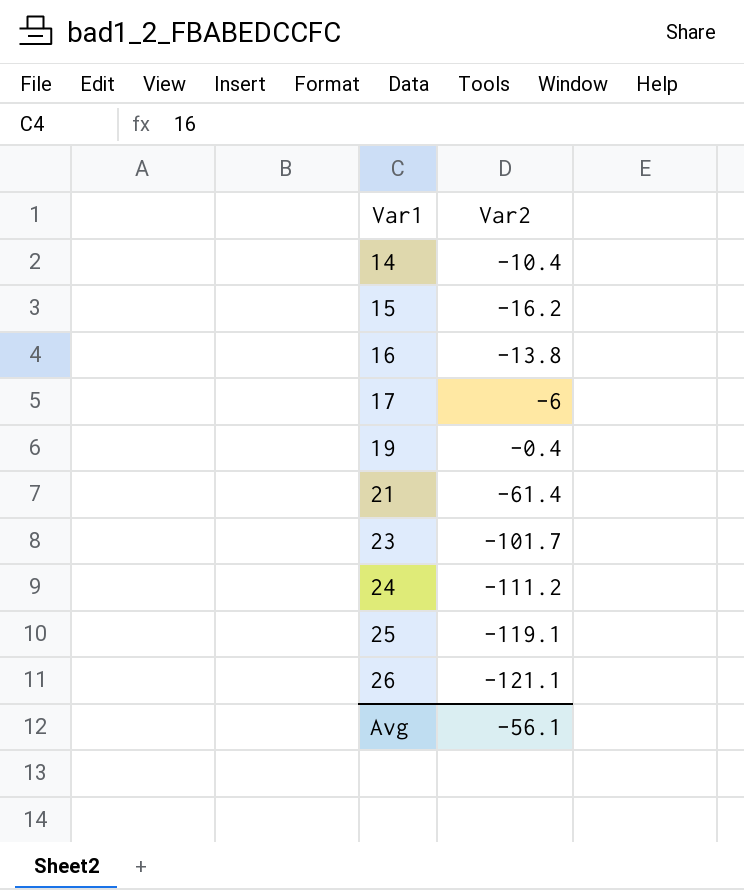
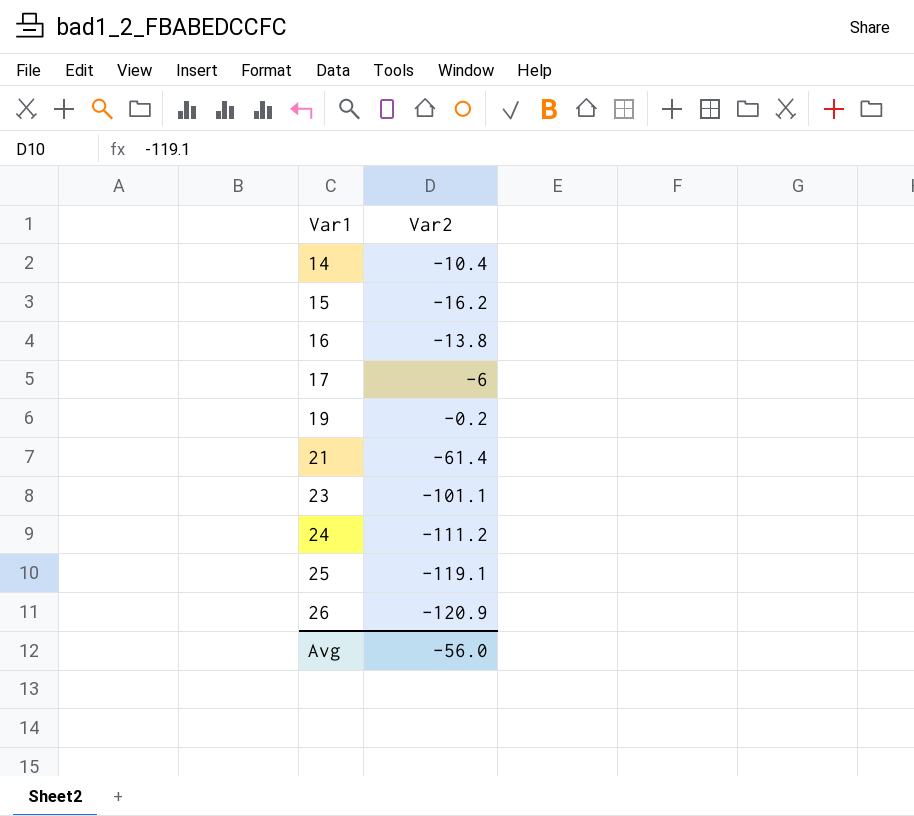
19 | Var2: -0.4 -> -0.2
23 | Var2: -101.7 -> -101.1
26 | Var2: -121.1 -> -120.9
Avg | Var2: -56.1 -> -56.0

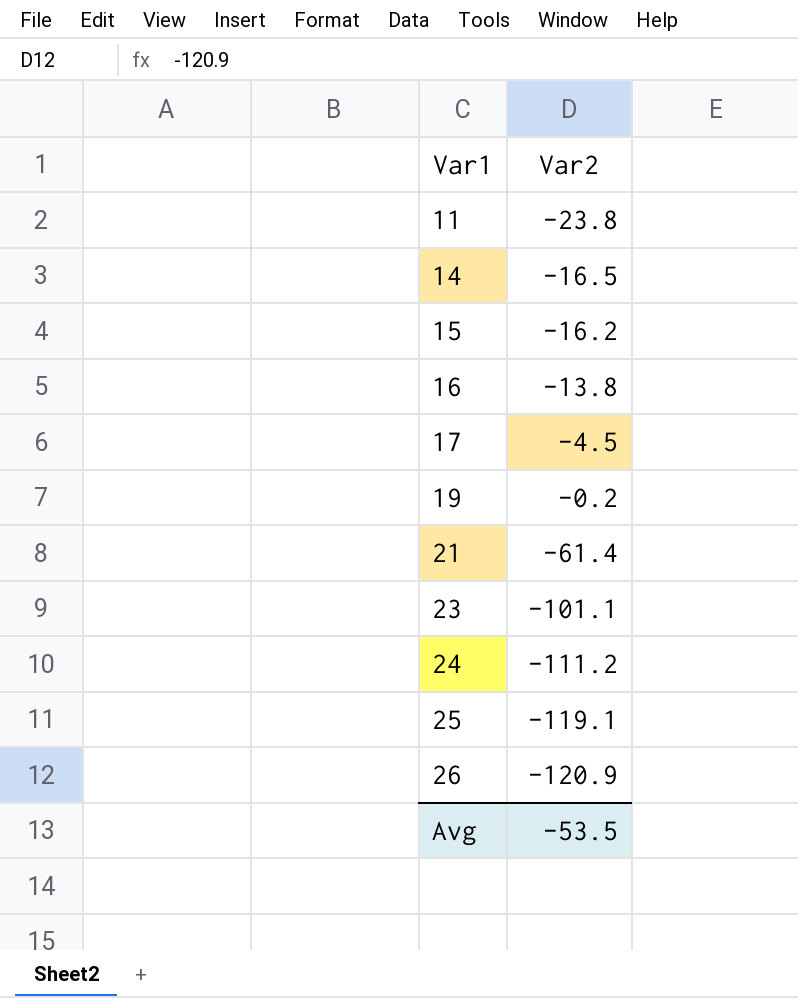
row 11: none -> -23.8
14 | Var2: -10.4 -> -16.5
17 | Var2: -6 -> -4.5
Avg | Var2: -56.0 -> -53.5

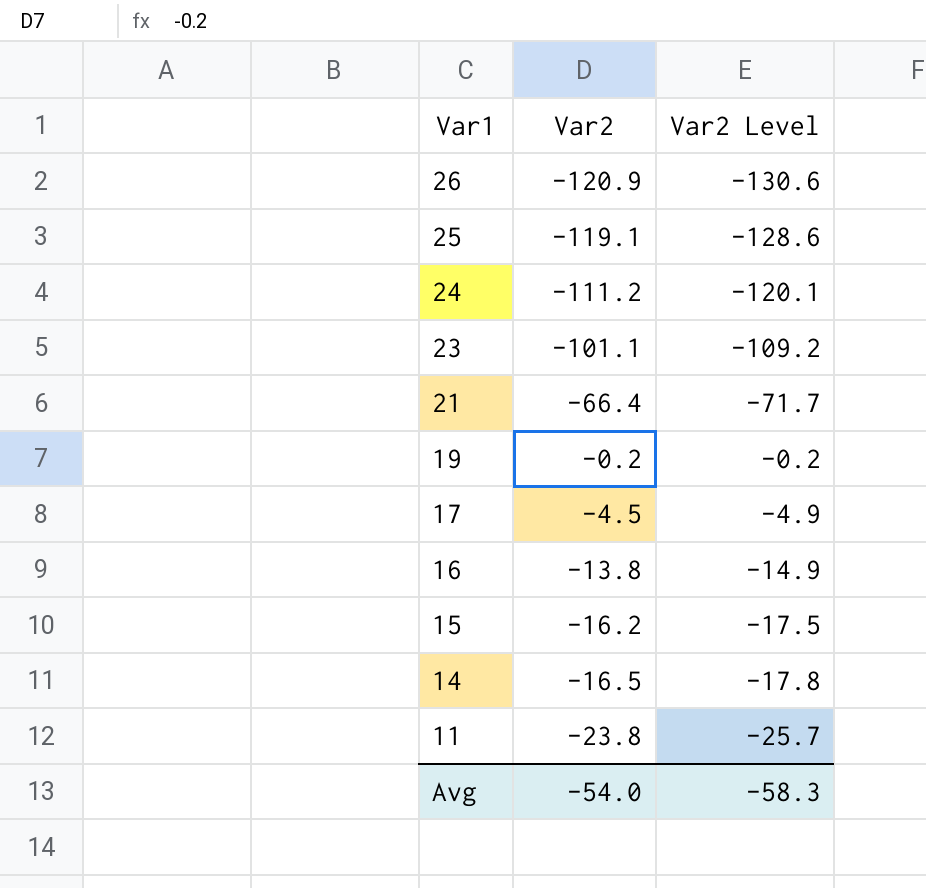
row order: Var1 ascending -> Var1 descending
column Var2 Level | formula: none -> [Var2] * 1.08
21 | Var2: -61.4 -> -66.4
Avg | Var2: -53.5 -> -54.0

